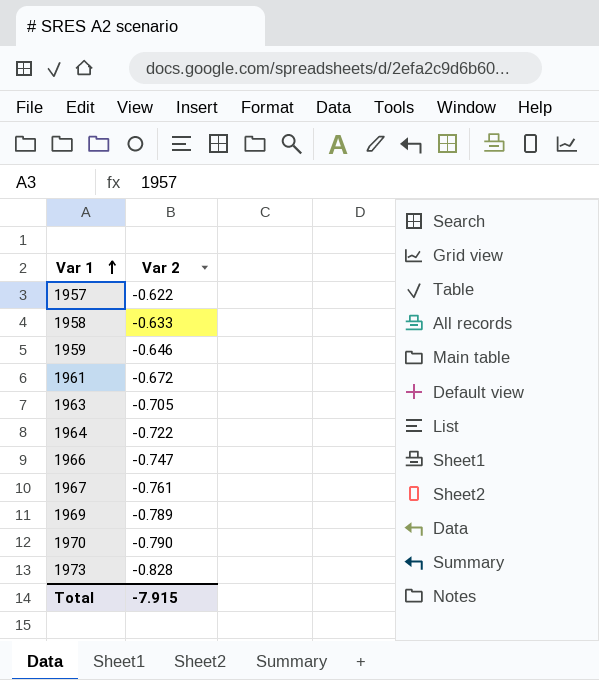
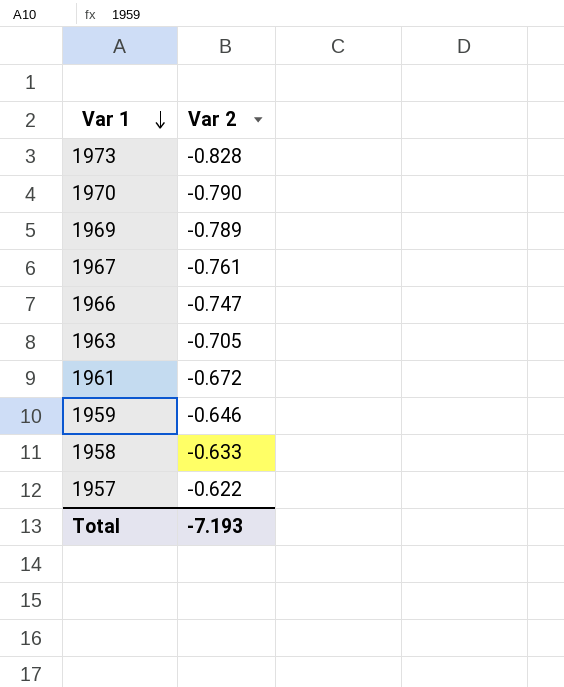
row order: Var 1 ascending -> Var 1 descending
row 1964: -0.722 -> none
Total | Var 2: -7.915 -> -7.193

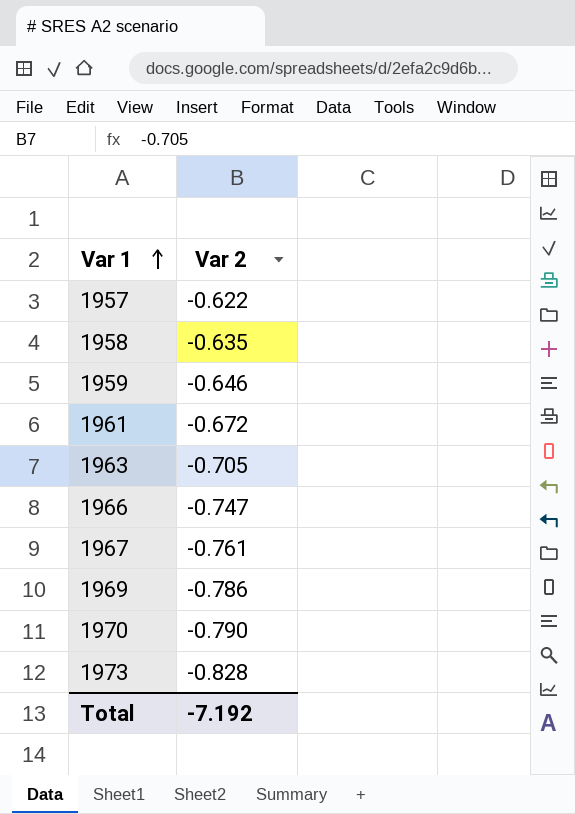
row order: Var 1 descending -> Var 1 ascending
1958 | Var 2: -0.633 -> -0.635
1969 | Var 2: -0.789 -> -0.786
Total | Var 2: -7.193 -> -7.192

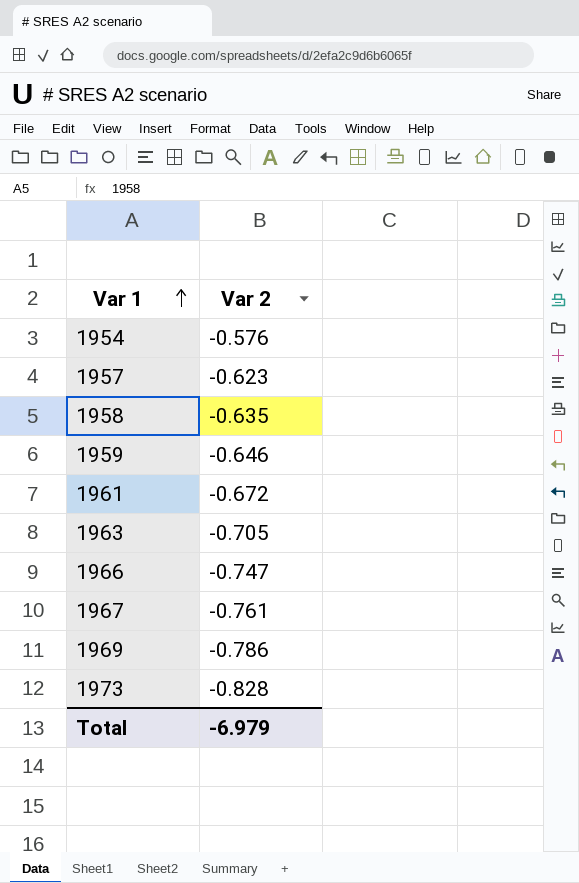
row 1970: -0.790 -> none
row 1954: none -> -0.576
1957 | Var 2: -0.622 -> -0.623
Total | Var 2: -7.192 -> -6.979

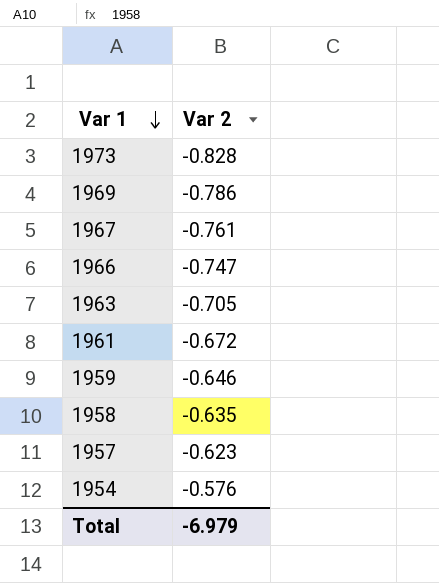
row order: Var 1 ascending -> Var 1 descending

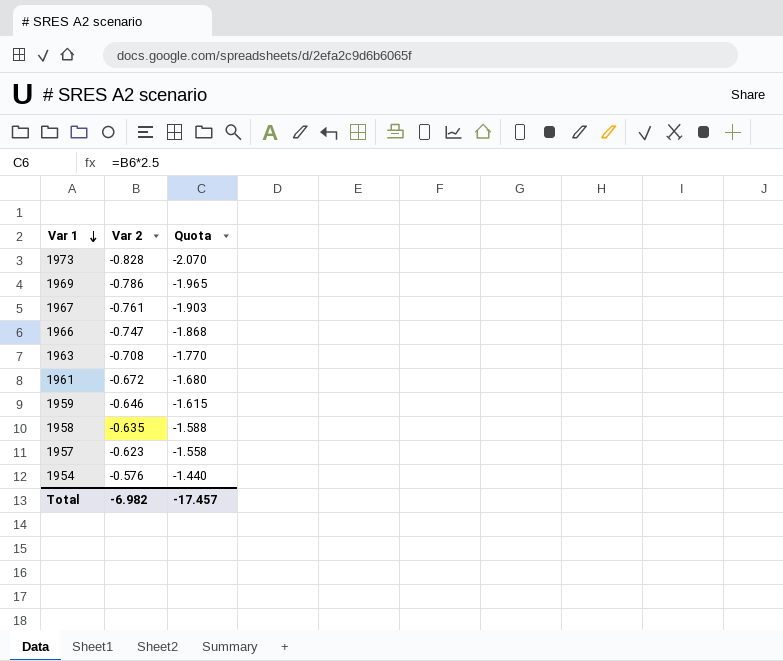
column Quota | formula: none -> [Var 2] * 2.5
1963 | Var 2: -0.705 -> -0.708
Total | Var 2: -6.979 -> -6.982

